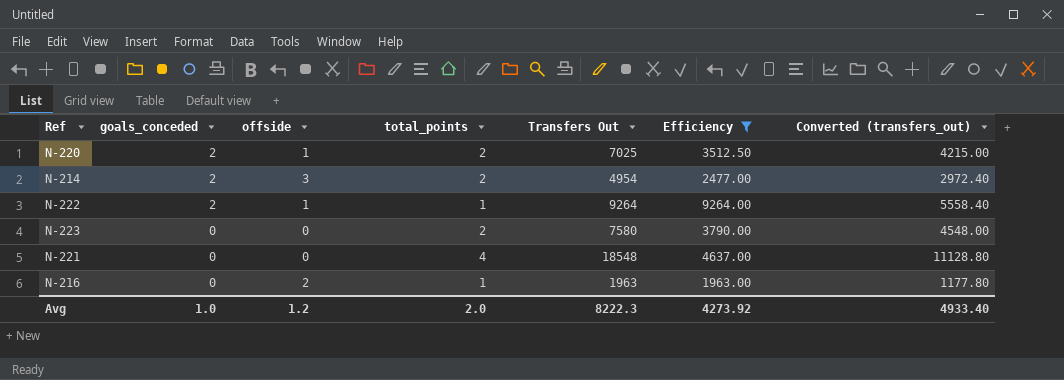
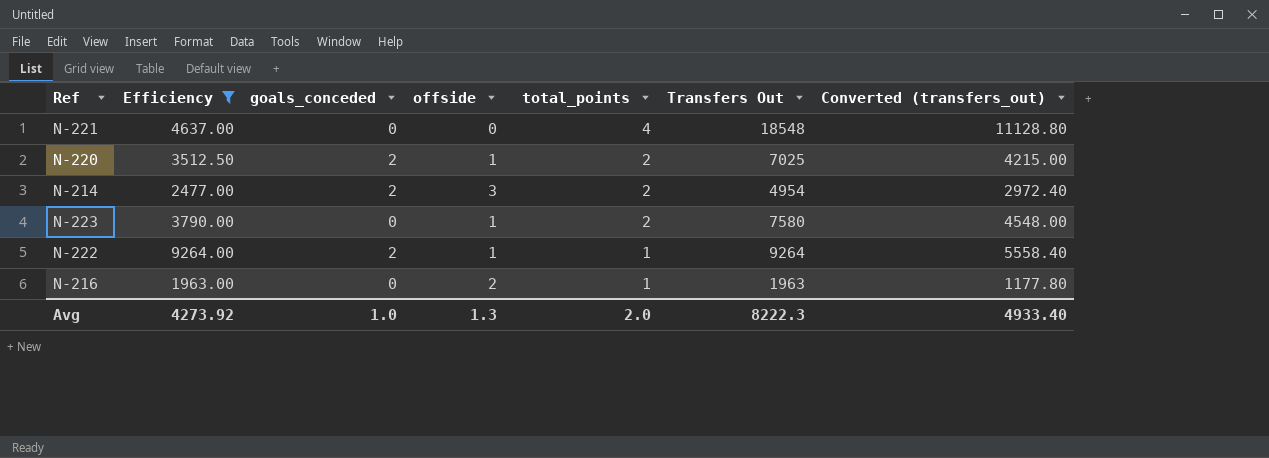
row order: goals_conceded descending -> total_points descending
column Efficiency | position: 6 -> 2
N-223 | offside: 0 -> 1
Avg | offside: 1.2 -> 1.3

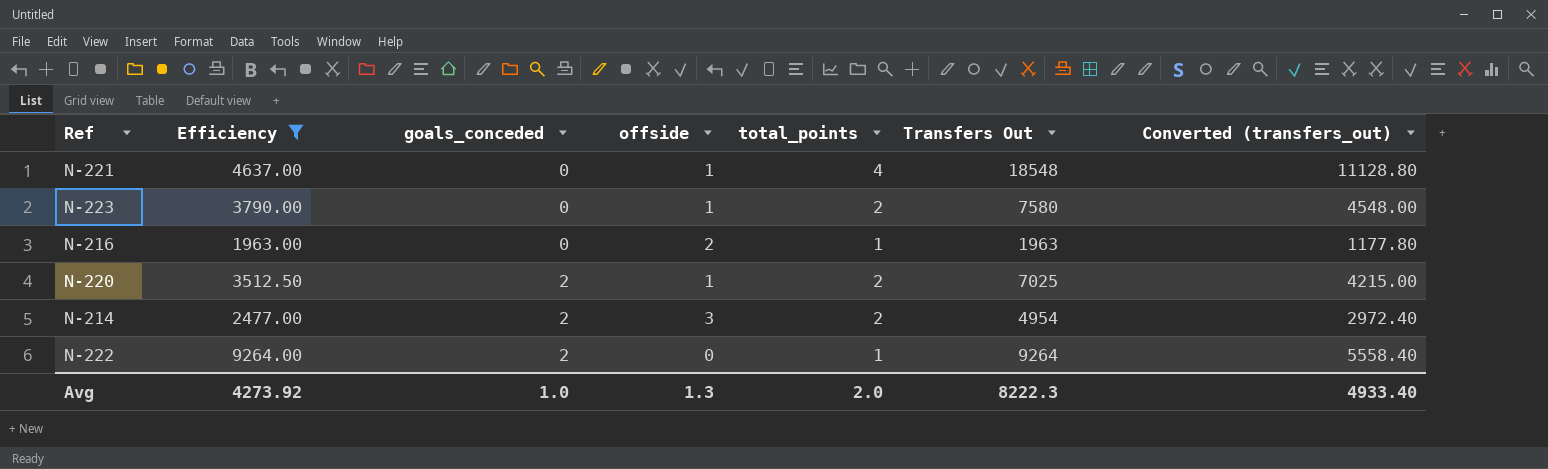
row order: total_points descending -> goals_conceded ascending
N-221 | offside: 0 -> 1
N-222 | offside: 1 -> 0

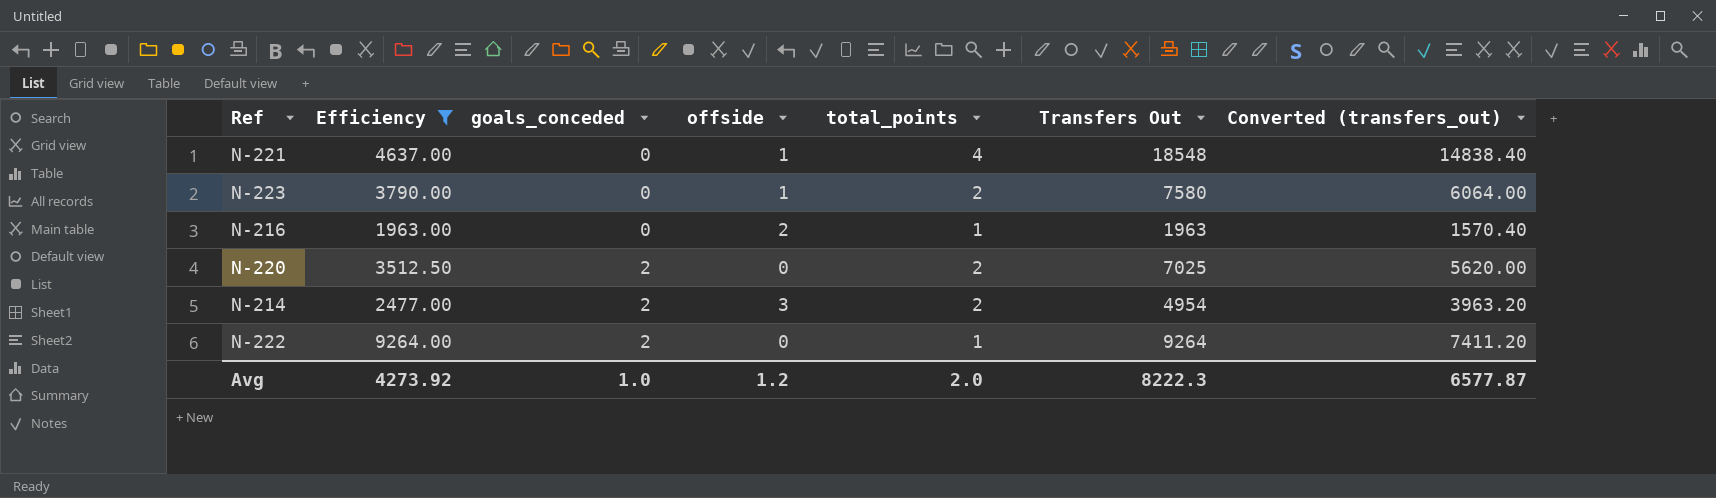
column Converted (transfers_out) | formula: [Transfers Out] * 0.6 -> [Transfers Out] * 0.8
N-220 | offside: 1 -> 0
Avg | offside: 1.3 -> 1.2
Avg | Converted (transfers_out): 4933.40 -> 6577.87

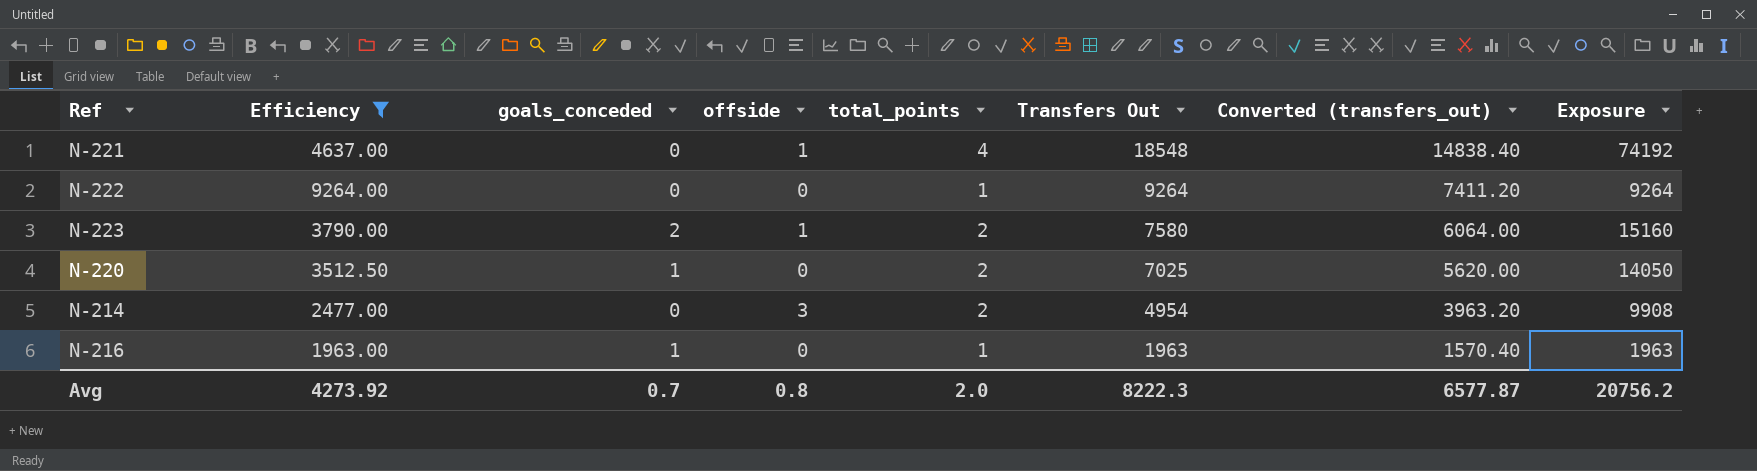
row order: goals_conceded ascending -> Transfers Out descending
column Exposure | formula: none -> [total_points] * [Transfers Out]
N-222 | goals_conceded: 2 -> 0
N-223 | goals_conceded: 0 -> 2
N-220 | goals_conceded: 2 -> 1
N-214 | goals_conceded: 2 -> 0
N-216 | goals_conceded: 0 -> 1
N-216 | offside: 2 -> 0
Avg | goals_conceded: 1.0 -> 0.7
Avg | offside: 1.2 -> 0.8

